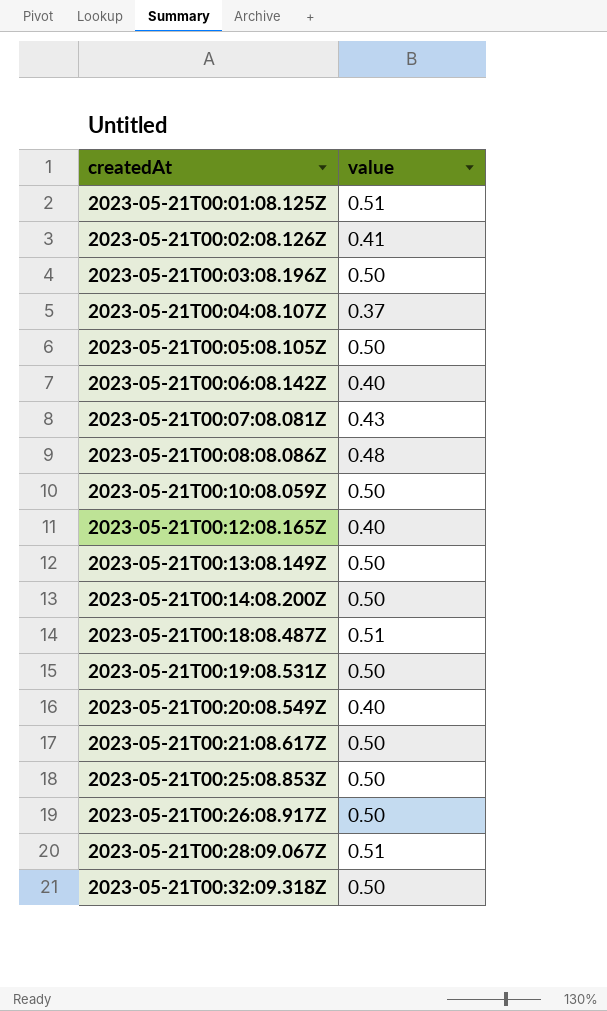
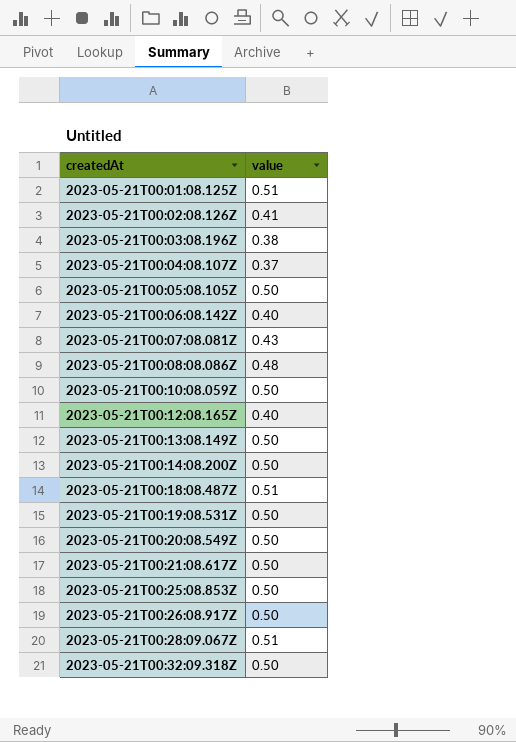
2023-05-21T00:03:08.196Z | value: 0.50 -> 0.38
2023-05-21T00:20:08.549Z | value: 0.40 -> 0.50

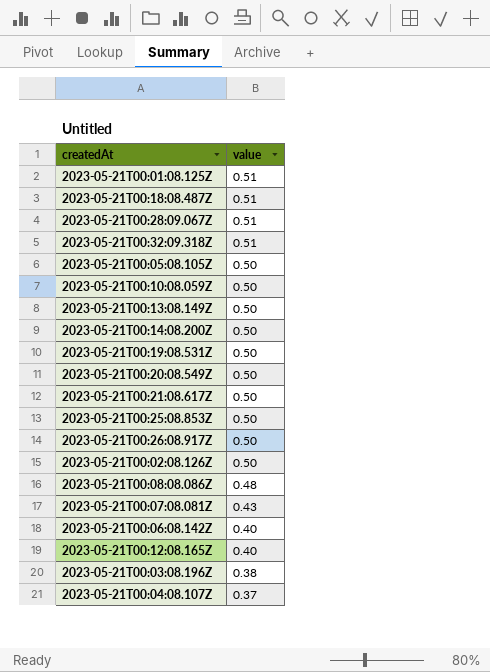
row order: createdAt ascending -> value descending
2023-05-21T00:32:09.318Z | value: 0.50 -> 0.51
2023-05-21T00:02:08.126Z | value: 0.41 -> 0.50

